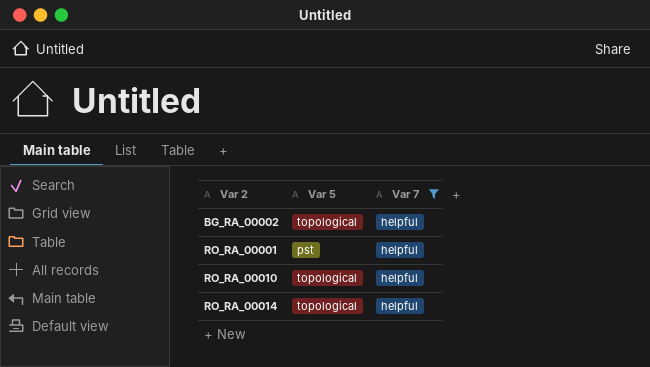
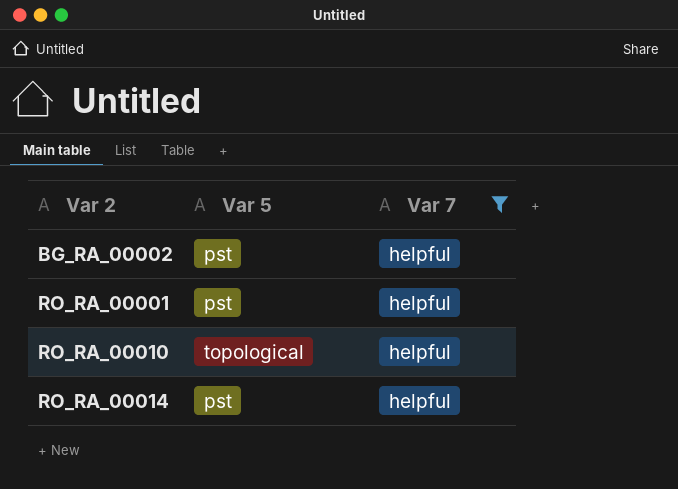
BG_RA_00002 | Var 5: topological -> pst
RO_RA_00014 | Var 5: topological -> pst

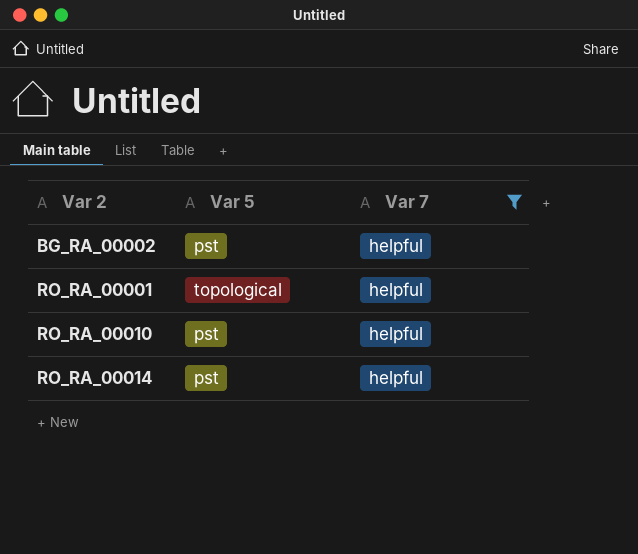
RO_RA_00001 | Var 5: pst -> topological
RO_RA_00010 | Var 5: topological -> pst

